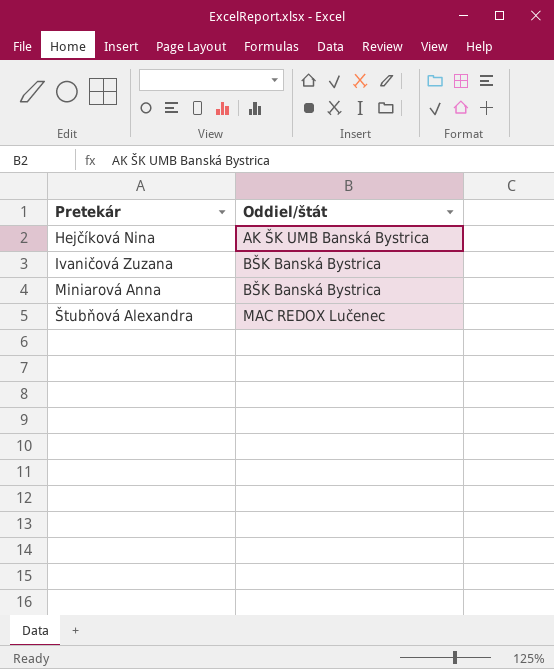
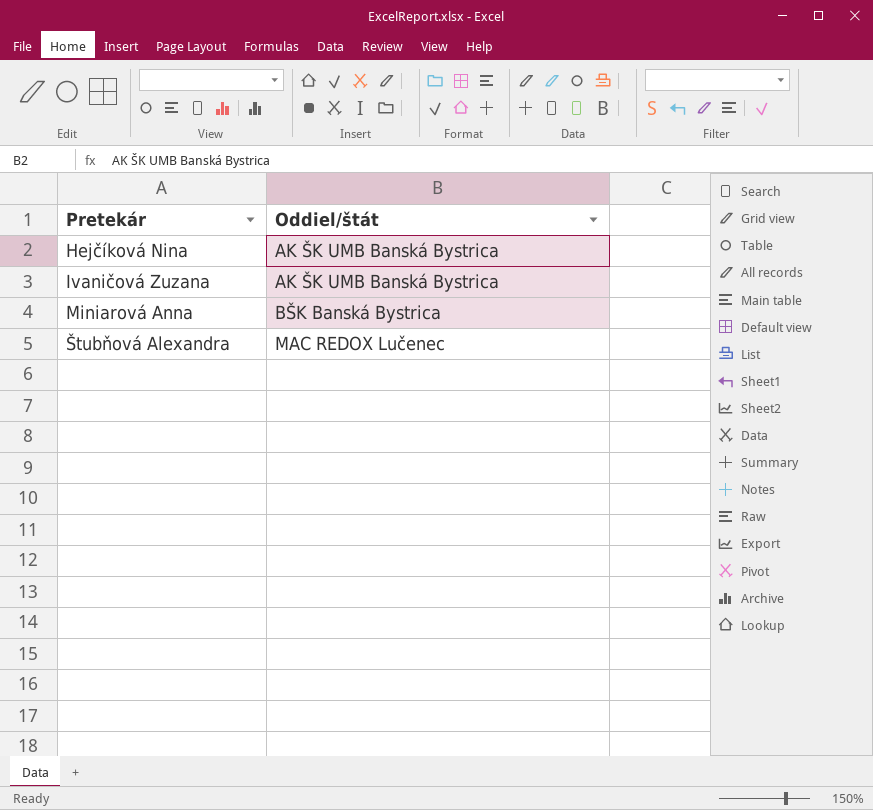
Ivaničová Zuzana | Oddiel/štát: BŠK Banská Bystrica -> AK ŠK UMB Banská Bystrica

